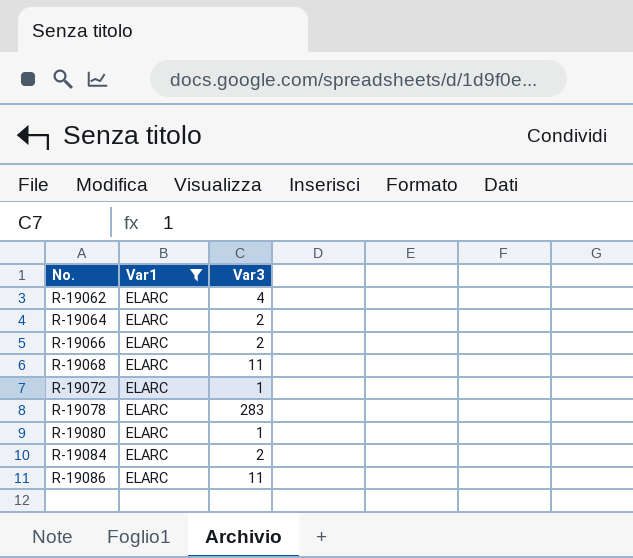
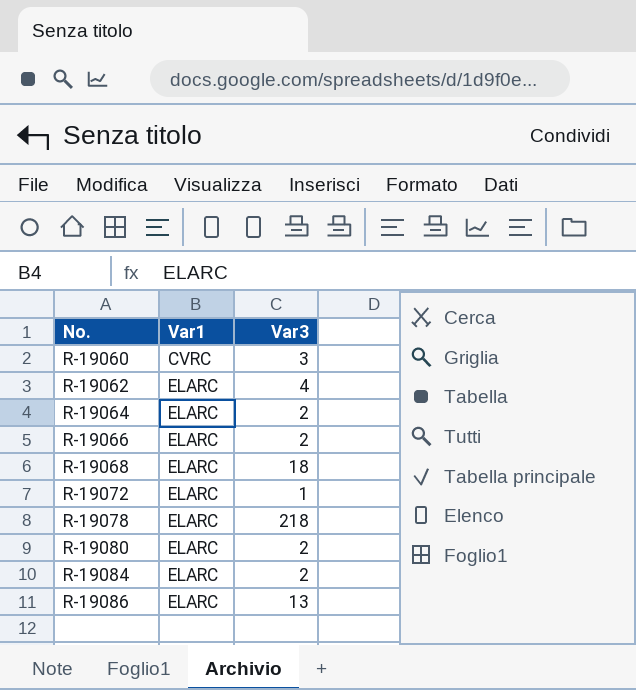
filter: Var1 = ELARC -> none
R-19068 | Var3: 11 -> 18
R-19078 | Var3: 283 -> 218
R-19080 | Var3: 1 -> 2
R-19086 | Var3: 11 -> 13

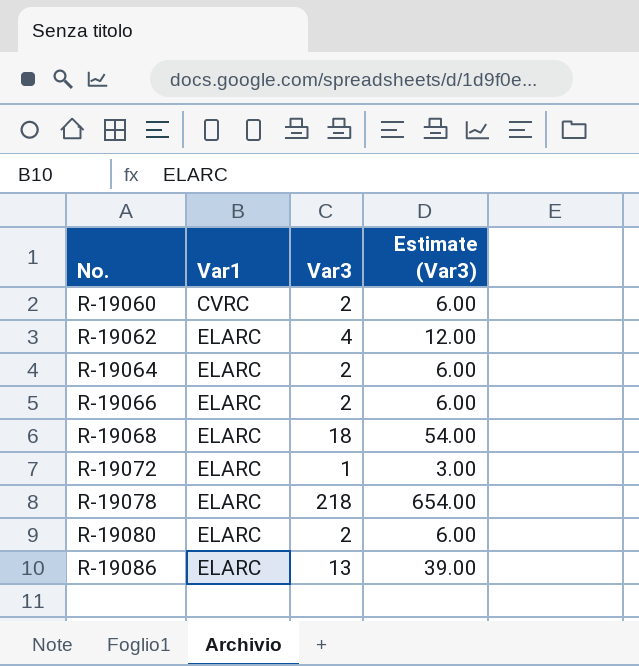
column Estimate (Var3) | formula: none -> [Var3] * 3
row R-19084: ELARC | 2 -> none
R-19060 | Var3: 3 -> 2

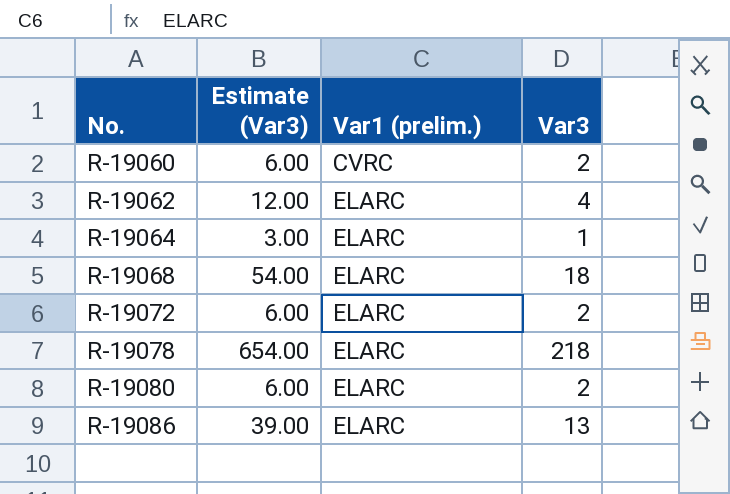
column Estimate (Var3) | position: 4 -> 2
column name: Var1 -> Var1 (prelim.)
row R-19066: ELARC | 2 | 6.00 -> none
R-19064 | Estimate (Var3): 6.00 -> 3.00
R-19064 | Var3: 2 -> 1
R-19072 | Estimate (Var3): 3.00 -> 6.00
R-19072 | Var3: 1 -> 2

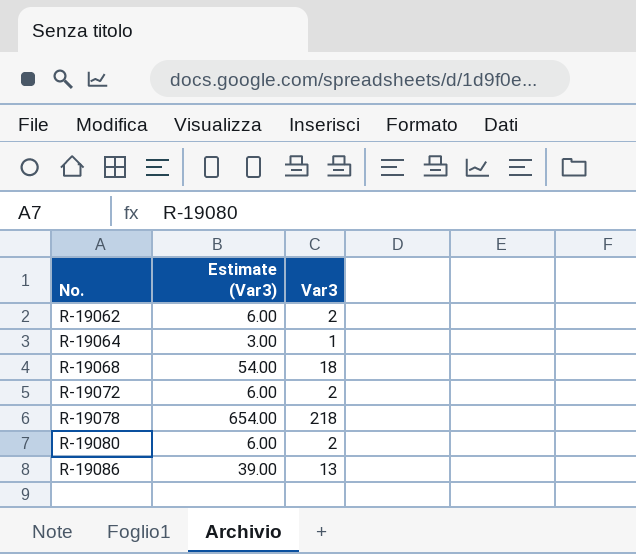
column Var1 (prelim.) | position: 3 -> none
row R-19060: 6.00 | CVRC | 2 -> none
R-19062 | Estimate (Var3): 12.00 -> 6.00
R-19062 | Var3: 4 -> 2

